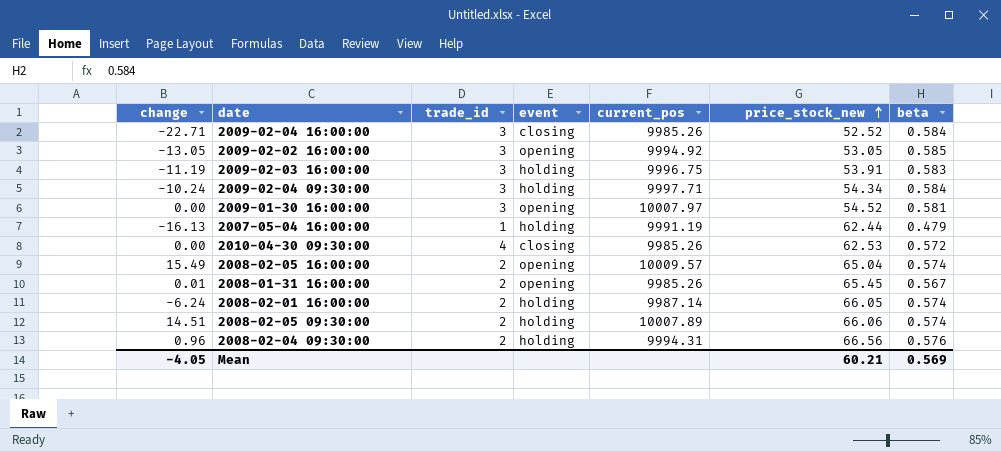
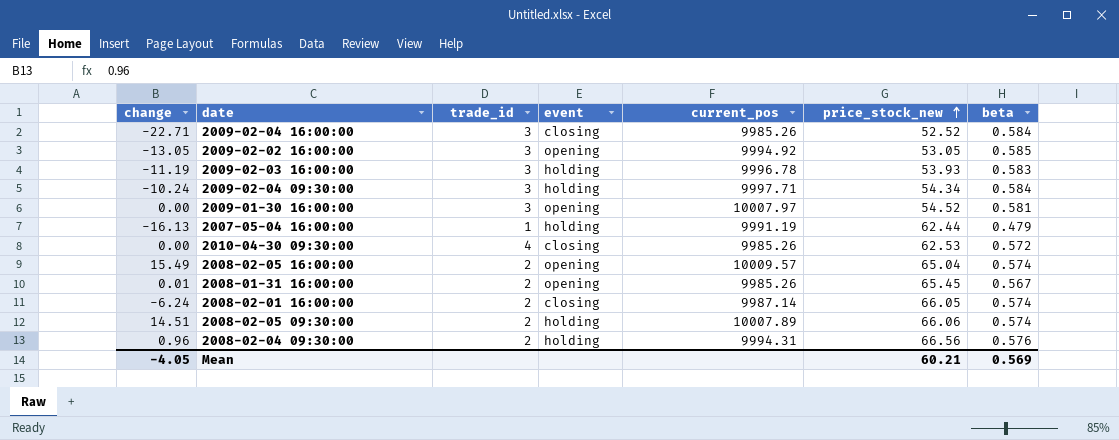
2009-02-03 16:00:00 | current_pos: 9996.75 -> 9996.78
2009-02-03 16:00:00 | price_stock_new: 53.91 -> 53.93
2008-02-01 16:00:00 | event: holding -> closing

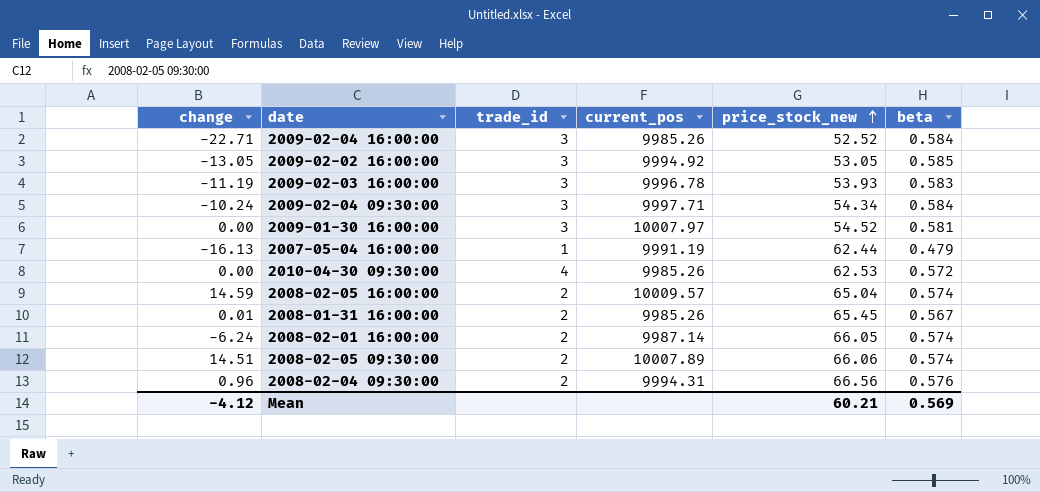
column event | position: 4 -> none
2008-02-05 16:00:00 | change: 15.49 -> 14.59
Mean | change: -4.05 -> -4.12

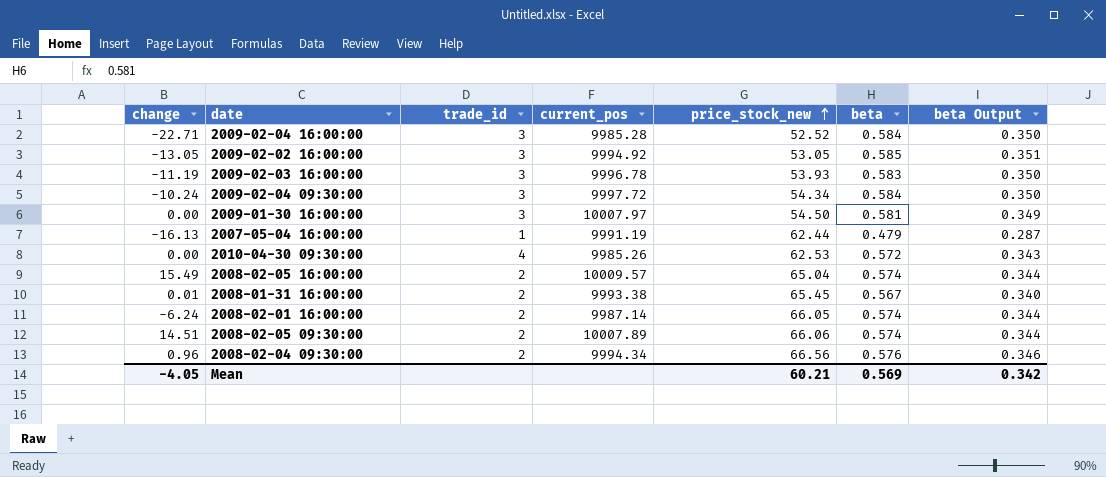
column beta Output | formula: none -> [beta] * 0.6
2009-02-04 16:00:00 | current_pos: 9985.26 -> 9985.28
2009-02-04 09:30:00 | current_pos: 9997.71 -> 9997.72
2009-01-30 16:00:00 | price_stock_new: 54.52 -> 54.50
2008-02-05 16:00:00 | change: 14.59 -> 15.49
2008-01-31 16:00:00 | current_pos: 9985.26 -> 9993.38
2008-02-04 09:30:00 | current_pos: 9994.31 -> 9994.34
Mean | change: -4.12 -> -4.05

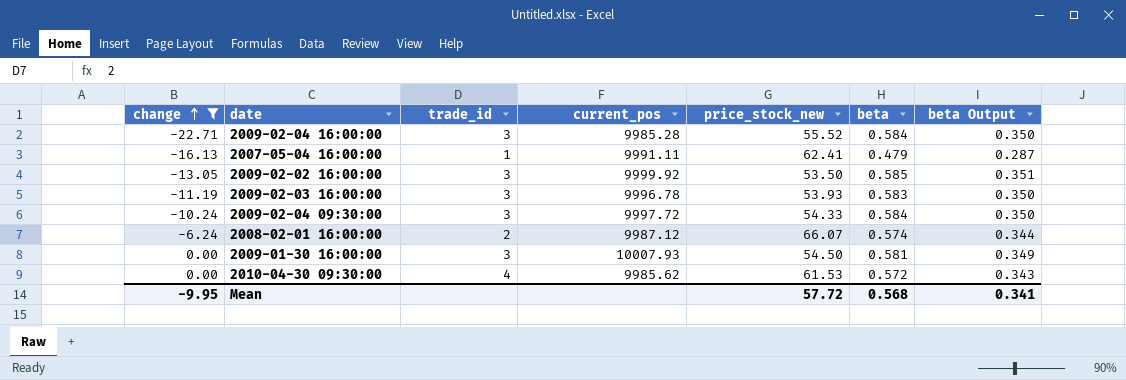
filter: none -> change <= 0.00
row order: price_stock_new ascending -> change ascending
2009-02-04 16:00:00 | price_stock_new: 52.52 -> 55.52
2007-05-04 16:00:00 | current_pos: 9991.19 -> 9991.11
2007-05-04 16:00:00 | price_stock_new: 62.44 -> 62.41
2009-02-02 16:00:00 | current_pos: 9994.92 -> 9999.92
2009-02-02 16:00:00 | price_stock_new: 53.05 -> 53.50
2009-02-04 09:30:00 | price_stock_new: 54.34 -> 54.33
2008-02-01 16:00:00 | current_pos: 9987.14 -> 9987.12
2008-02-01 16:00:00 | price_stock_new: 66.05 -> 66.07
2009-01-30 16:00:00 | current_pos: 10007.97 -> 10007.93
2010-04-30 09:30:00 | current_pos: 9985.26 -> 9985.62
2010-04-30 09:30:00 | price_stock_new: 62.53 -> 61.53
Mean | change: -4.05 -> -9.95
Mean | price_stock_new: 60.21 -> 57.72
Mean | beta: 0.569 -> 0.568
Mean | beta Output: 0.342 -> 0.341

